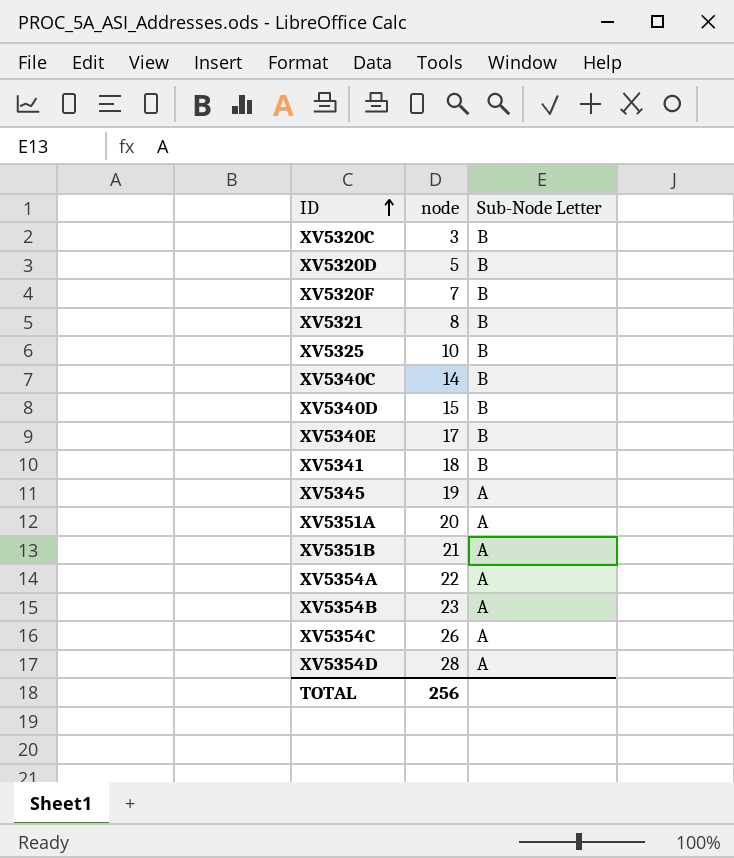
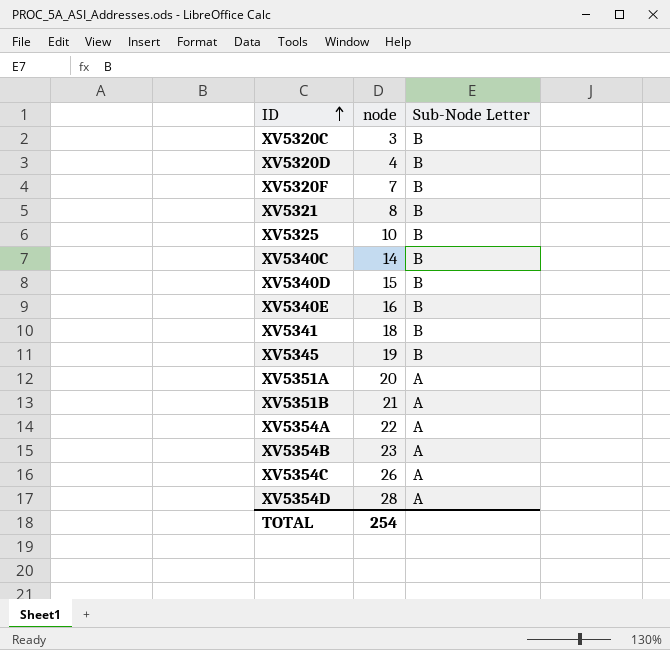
XV5320D | node: 5 -> 4
XV5340E | node: 17 -> 16
XV5345 | Sub-Node Letter: A -> B
TOTAL | node: 256 -> 254

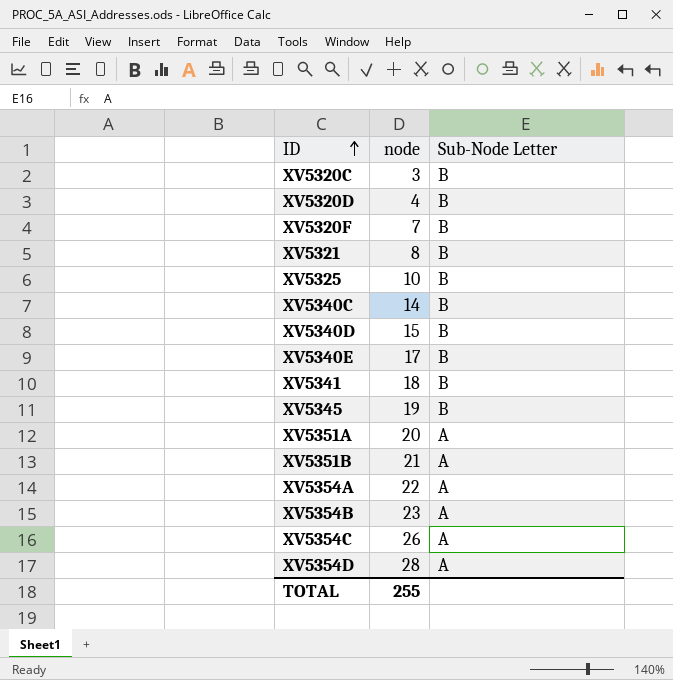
XV5340E | node: 16 -> 17
TOTAL | node: 254 -> 255

